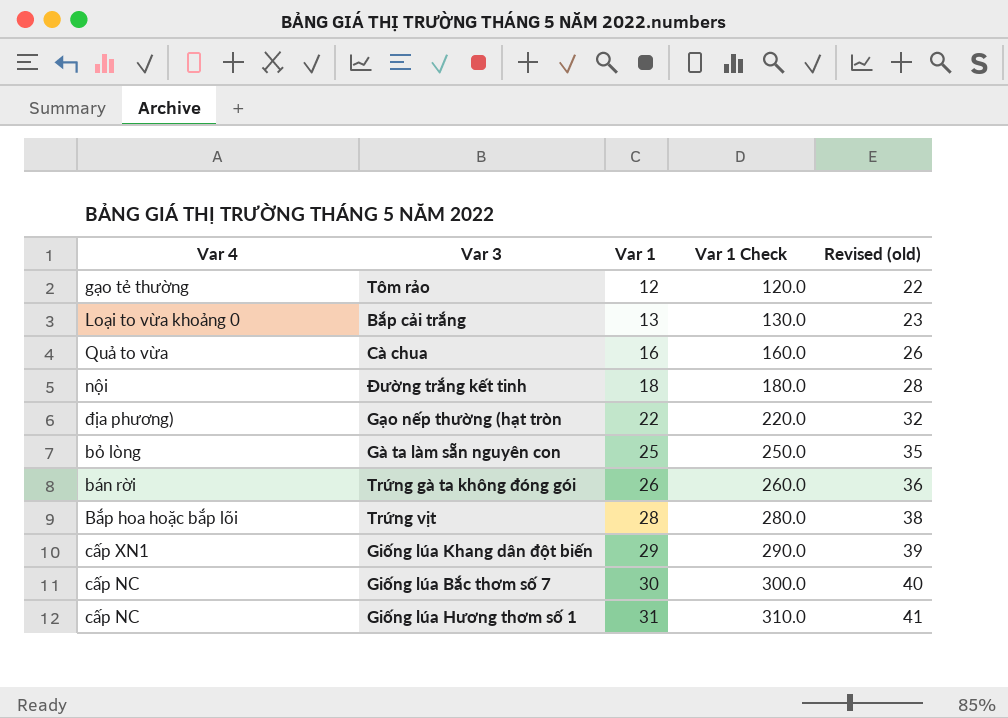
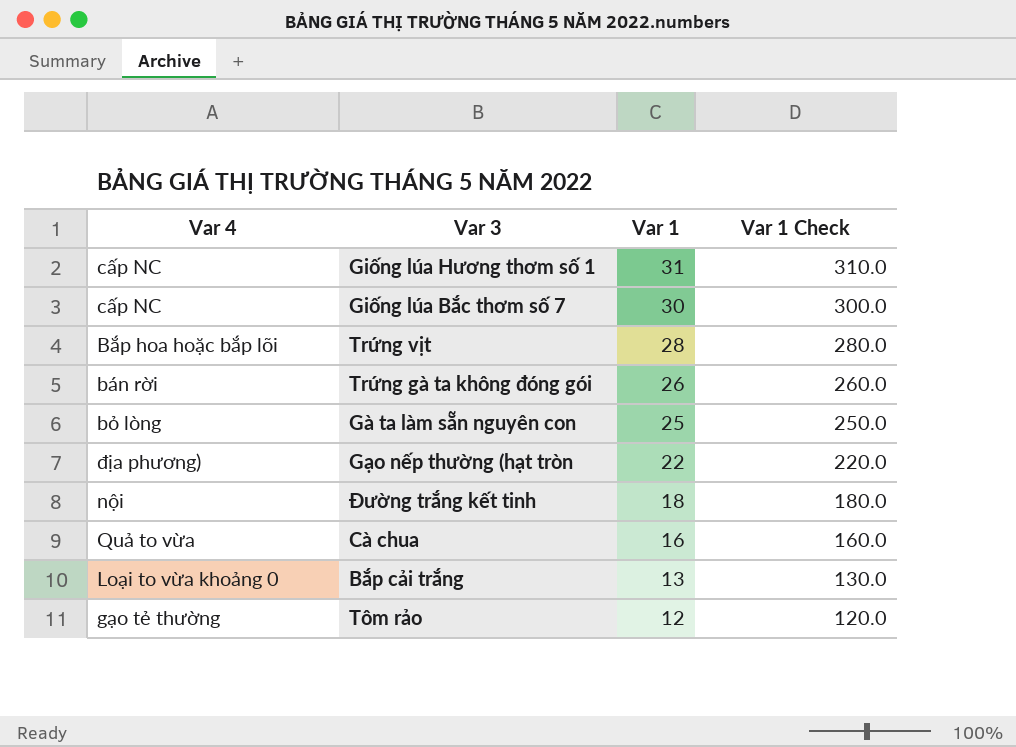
row order: Var 1 ascending -> Var 1 descending
column Revised (old) | formula: [Var 1] + 10 -> none
row Giống lúa Khang dân đột biến: cấp XN1 | 29 | 290.0 | 39 -> none

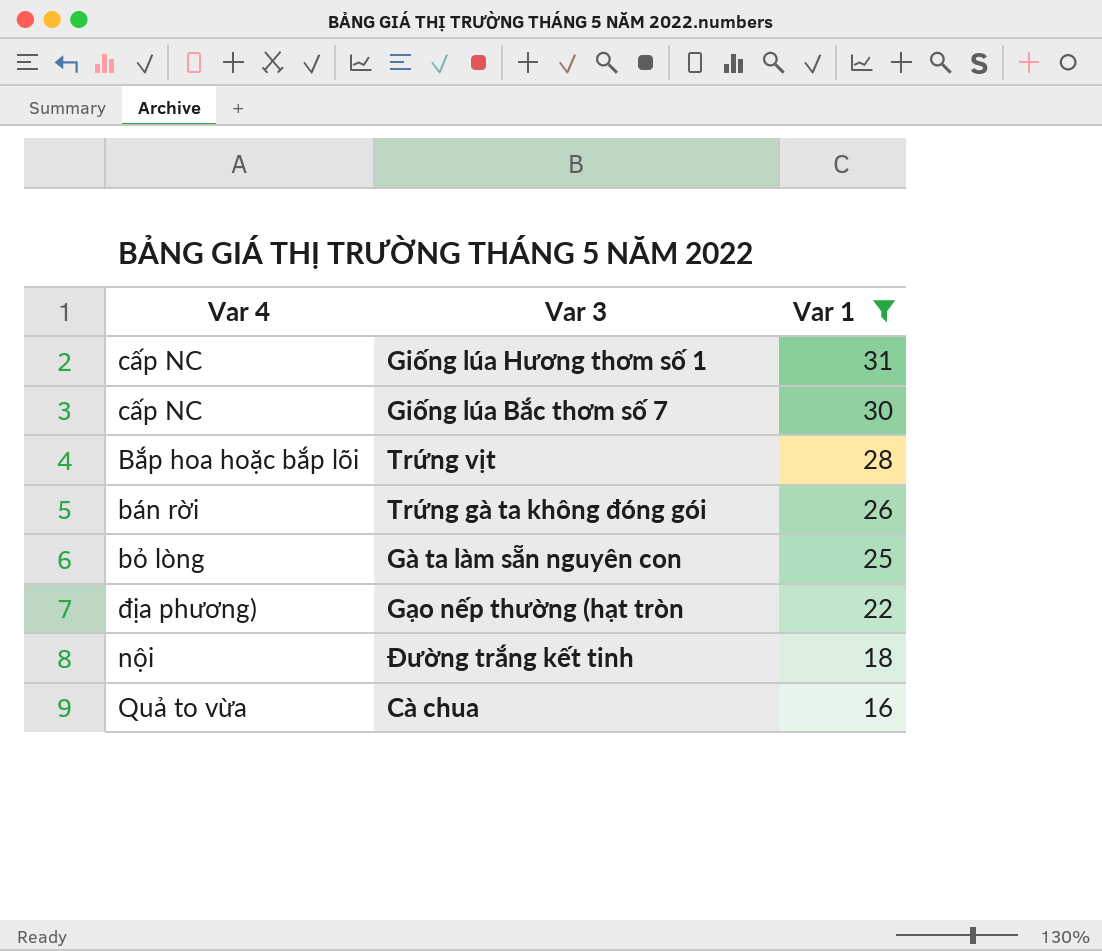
filter: none -> Var 1 >= 16
column Var 1 Check | formula: [Var 1] * 10 -> none

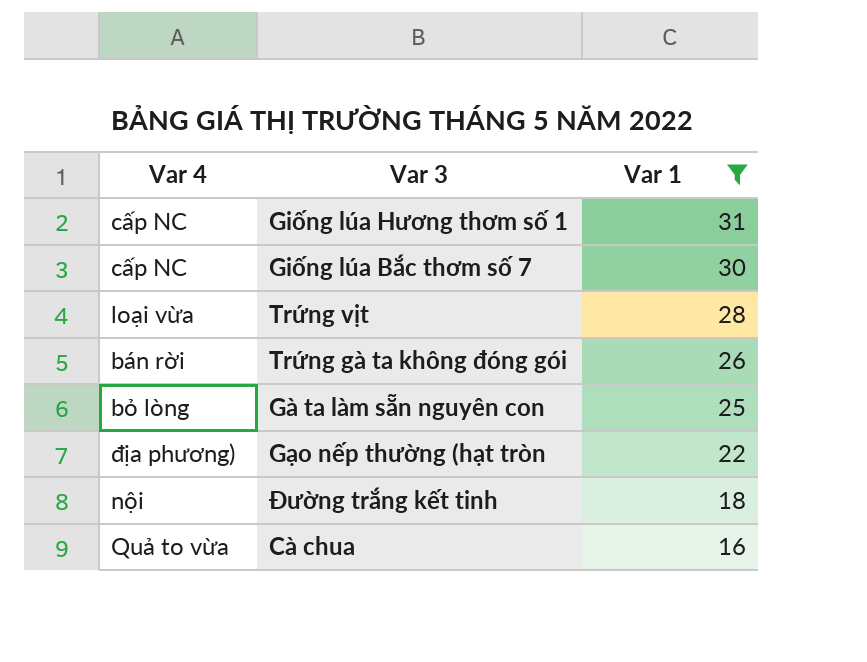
Trứng vịt | Var 4: Bắp hoa hoặc bắp lõi -> loại vừa

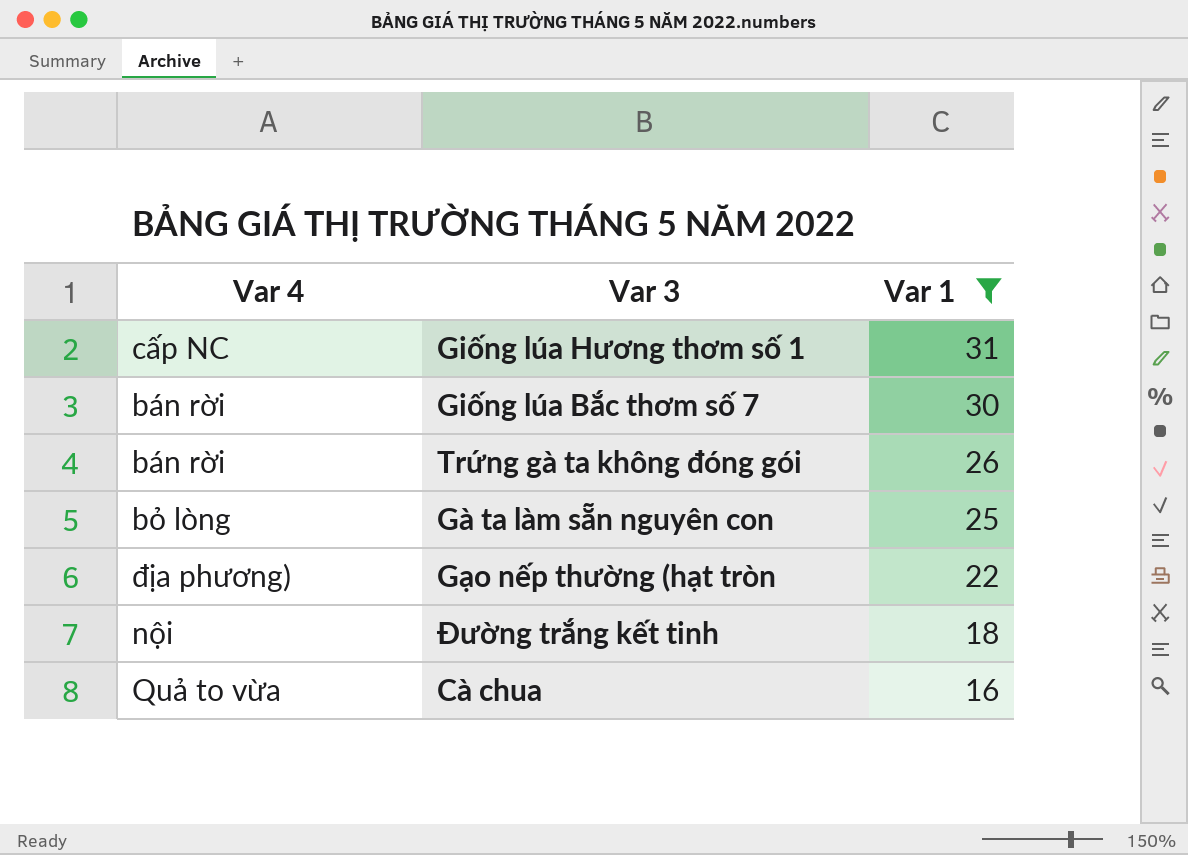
row Trứng vịt: loại vừa | 28 -> none
Giống lúa Bắc thơm số 7 | Var 4: cấp NC -> bán rời

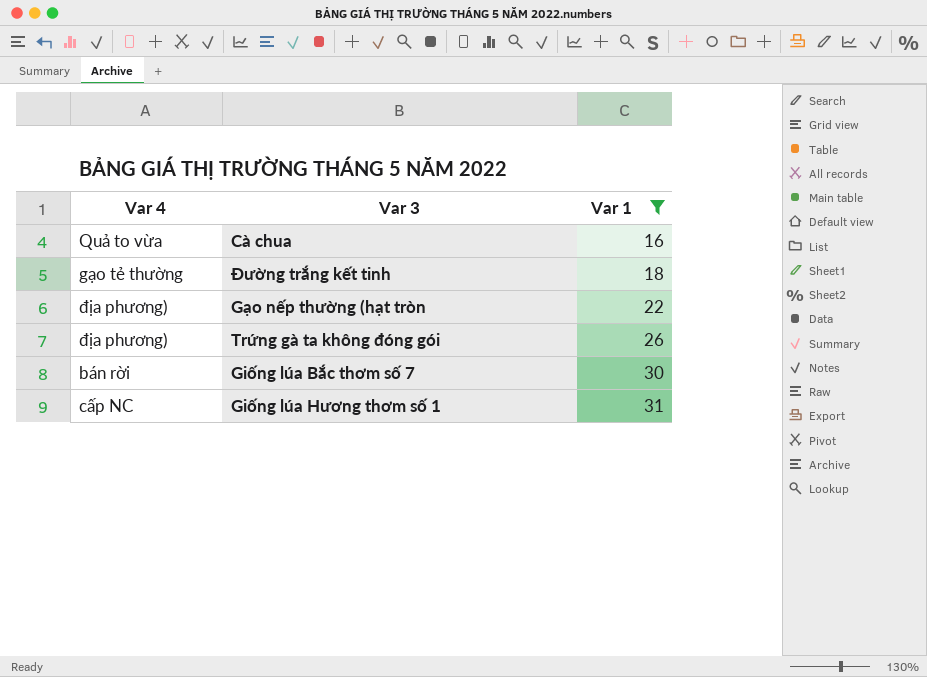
row order: Var 1 descending -> Var 1 ascending
row Gà ta làm sẵn nguyên con: bỏ lòng | 25 -> none
Đường trắng kết tinh | Var 4: nội -> gạo tẻ thường
Trứng gà ta không đóng gói | Var 4: bán rời -> địa phương)

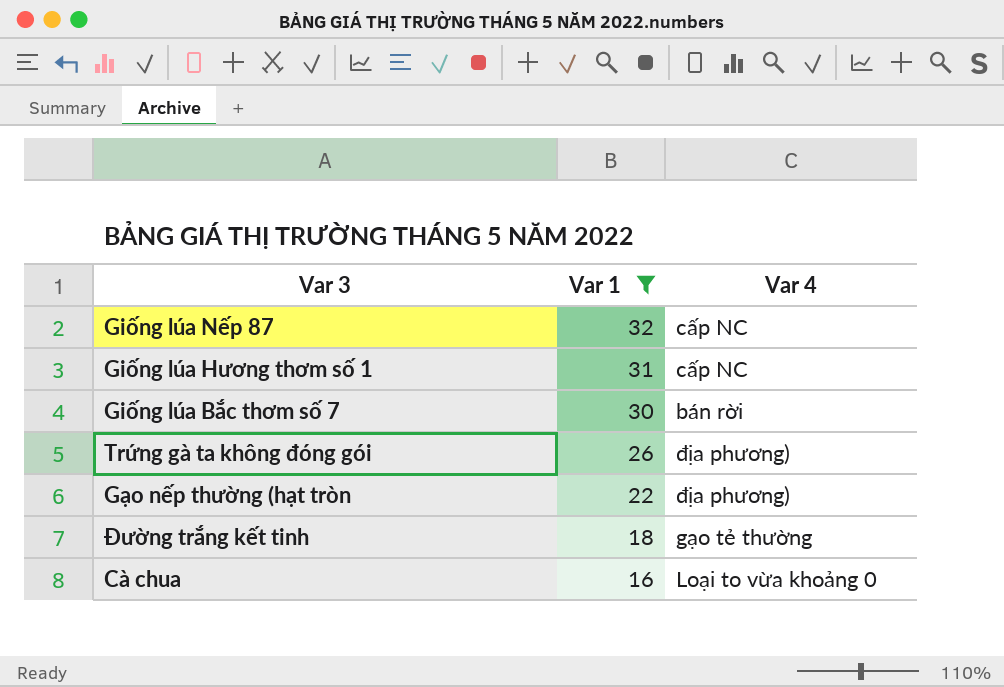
row order: Var 1 ascending -> Var 1 descending
column Var 4 | position: 1 -> 3
row Giống lúa Nếp 87: none -> 32 | cấp NC
Cà chua | Var 4: Quả to vừa -> Loại to vừa khoảng 0

